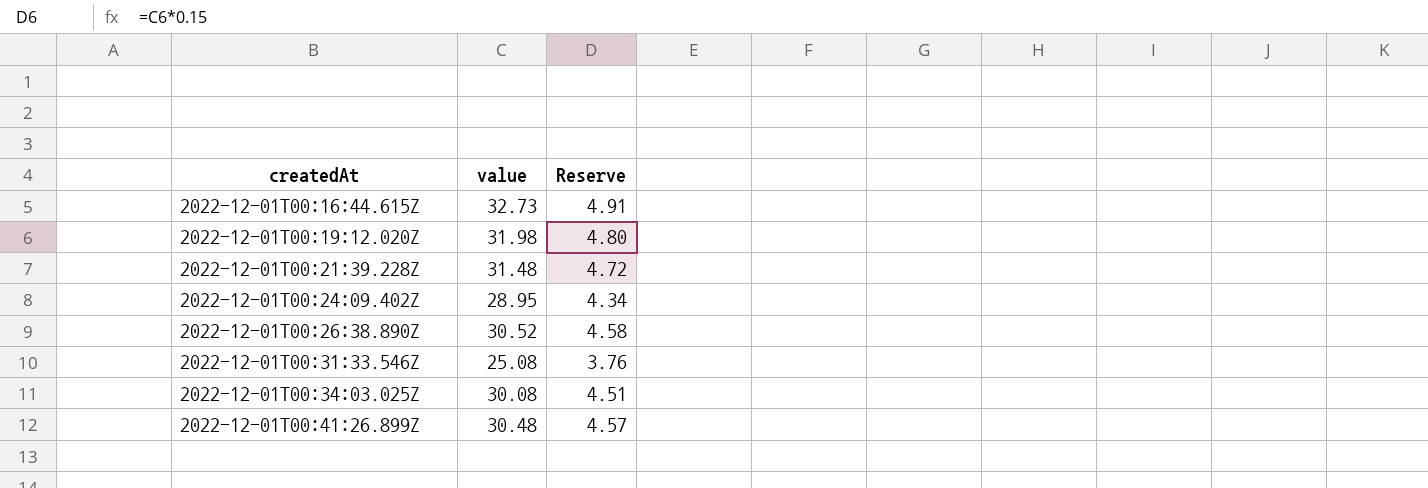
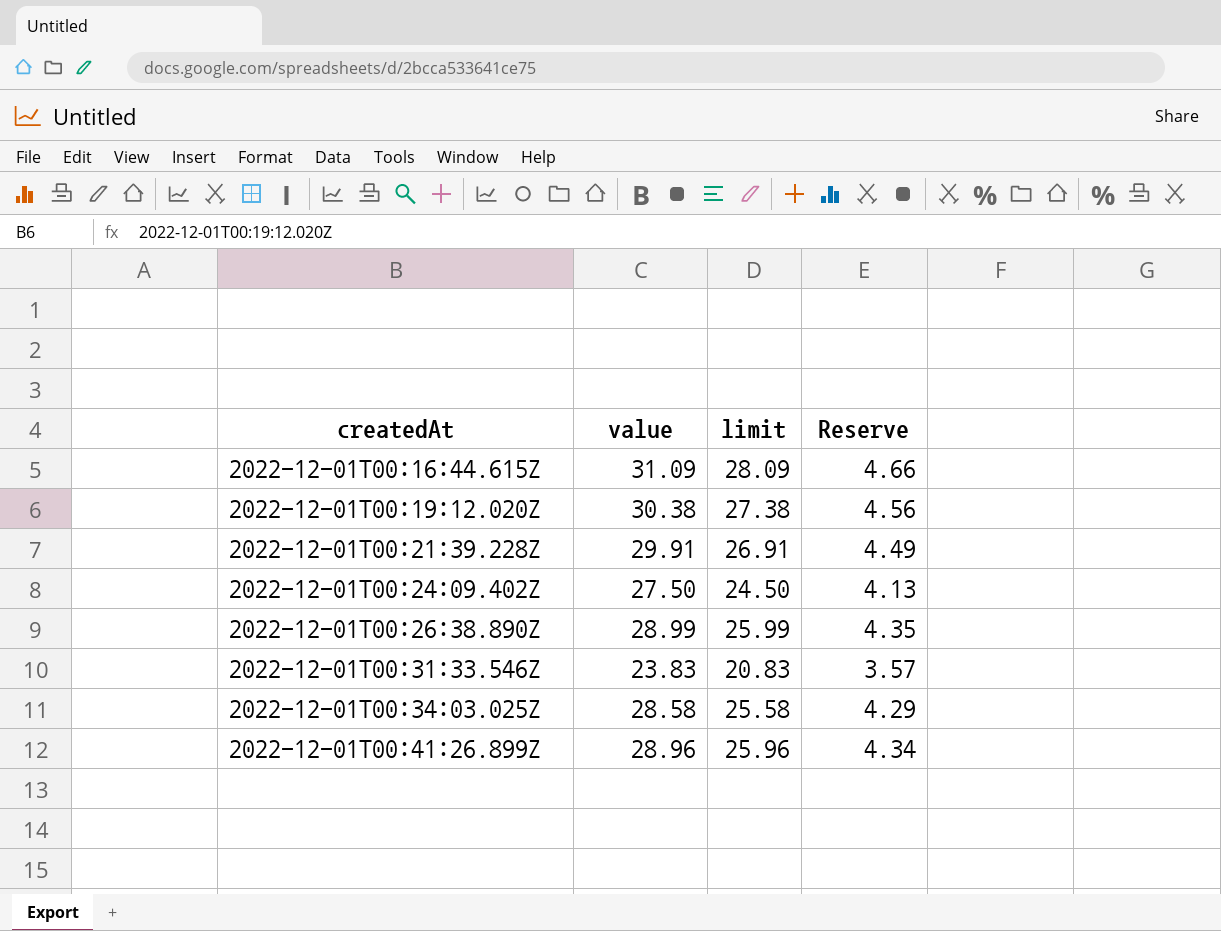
column limit | formula: none -> [value] - 3
2022-12-01T00:16:44.615Z | value: 32.73 -> 31.09
2022-12-01T00:16:44.615Z | Reserve: 4.91 -> 4.66
2022-12-01T00:19:12.020Z | value: 31.98 -> 30.38
2022-12-01T00:19:12.020Z | Reserve: 4.80 -> 4.56
2022-12-01T00:21:39.228Z | value: 31.48 -> 29.91
2022-12-01T00:21:39.228Z | Reserve: 4.72 -> 4.49
2022-12-01T00:24:09.402Z | value: 28.95 -> 27.50
2022-12-01T00:24:09.402Z | Reserve: 4.34 -> 4.13
2022-12-01T00:26:38.890Z | value: 30.52 -> 28.99
2022-12-01T00:26:38.890Z | Reserve: 4.58 -> 4.35
2022-12-01T00:31:33.546Z | value: 25.08 -> 23.83
2022-12-01T00:31:33.546Z | Reserve: 3.76 -> 3.57
2022-12-01T00:34:03.025Z | value: 30.08 -> 28.58
2022-12-01T00:34:03.025Z | Reserve: 4.51 -> 4.29
2022-12-01T00:41:26.899Z | value: 30.48 -> 28.96
2022-12-01T00:41:26.899Z | Reserve: 4.57 -> 4.34

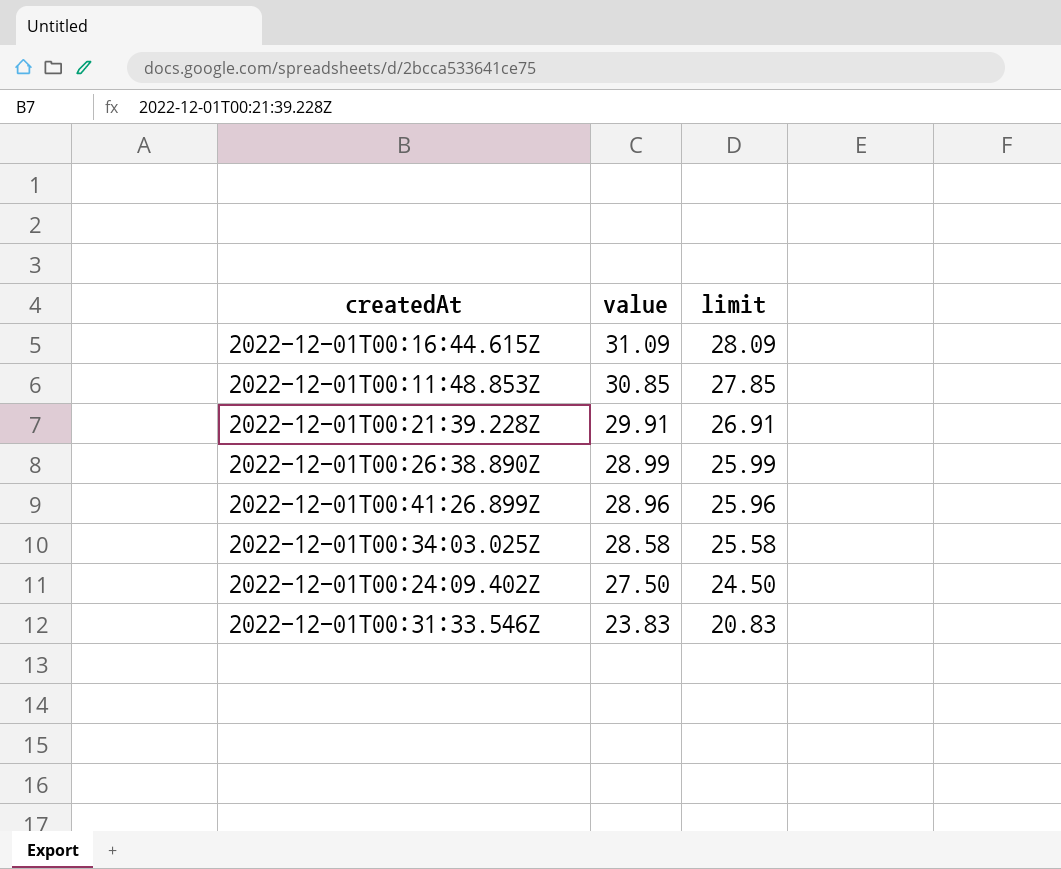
row order: createdAt ascending -> value descending
column Reserve | formula: [value] * 0.15 -> none
row 2022-12-01T00:19:12.020Z: 30.38 | 27.38 | 4.56 -> none
row 2022-12-01T00:11:48.853Z: none -> 30.85 | 27.85

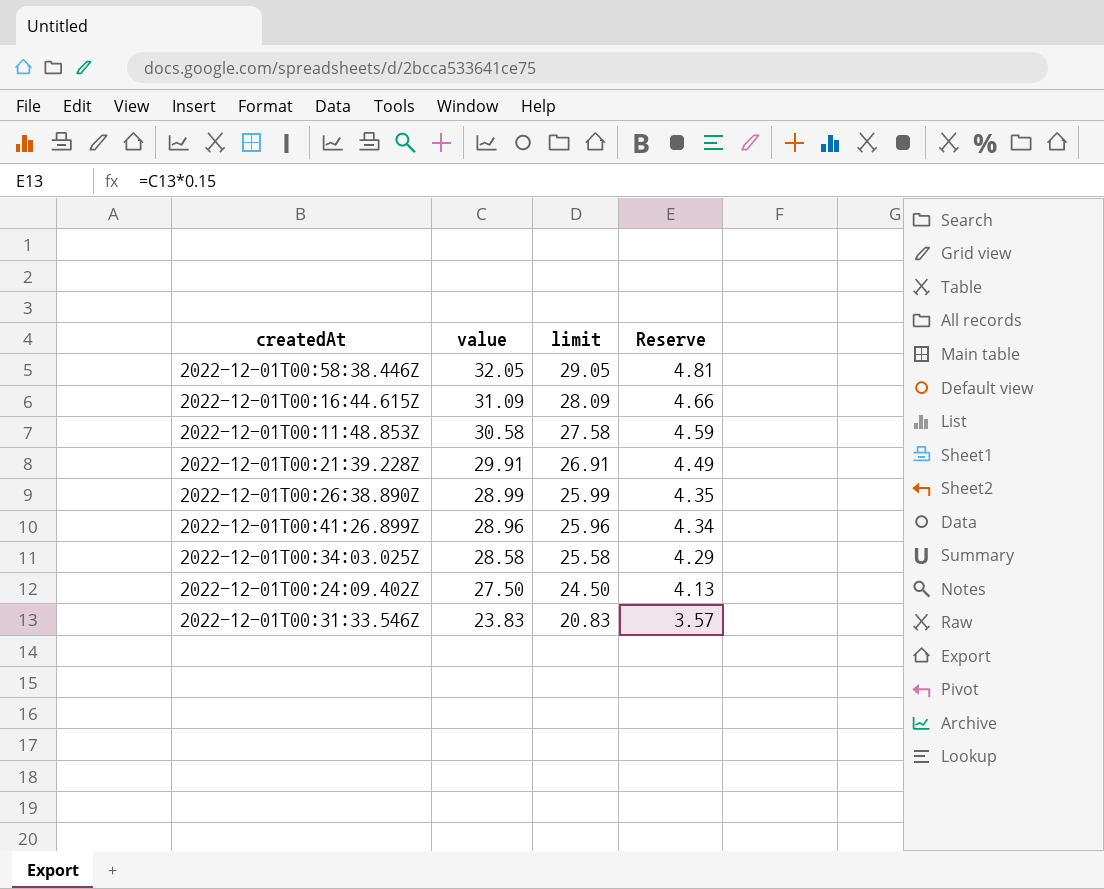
column Reserve | formula: none -> [value] * 0.15
row 2022-12-01T00:58:38.446Z: none -> 32.05 | 29.05 | 4.81
2022-12-01T00:11:48.853Z | value: 30.85 -> 30.58
2022-12-01T00:11:48.853Z | limit: 27.85 -> 27.58

